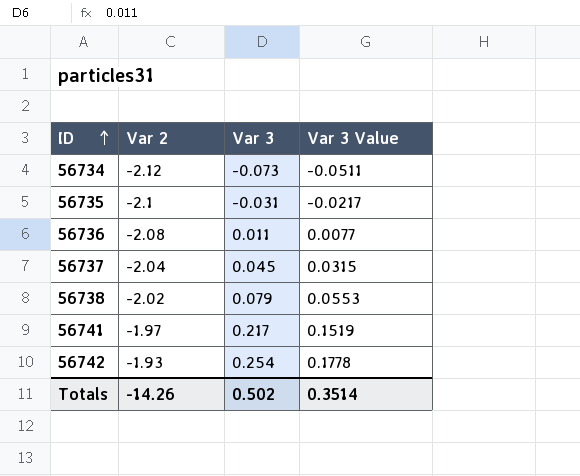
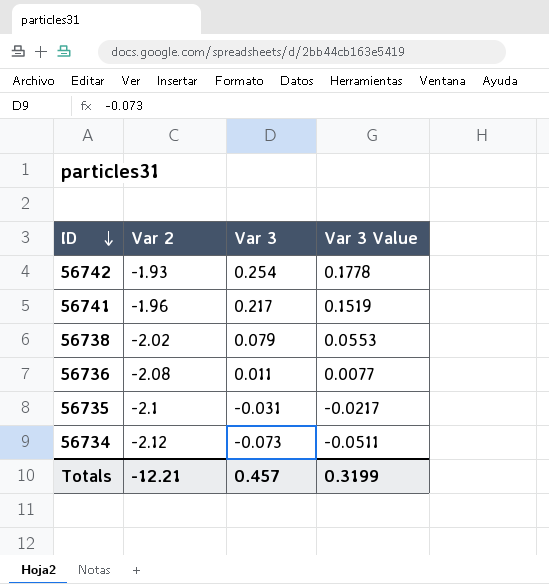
row order: ID ascending -> ID descending
row 56737: -2.04 | 0.045 | 0.0315 -> none
56741 | Var 2: -1.97 -> -1.96
Totals | Var 2: -14.26 -> -12.21
Totals | Var 3: 0.502 -> 0.457
Totals | Var 3 Value: 0.3514 -> 0.3199

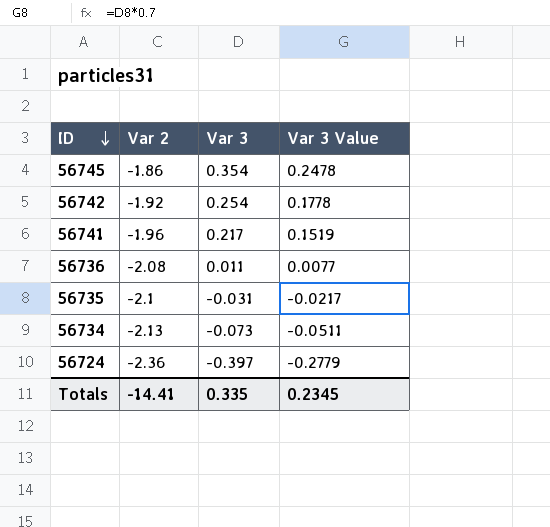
row 56738: -2.02 | 0.079 | 0.0553 -> none
row 56745: none -> -1.86 | 0.354 | 0.2478
56742 | Var 2: -1.93 -> -1.92
56734 | Var 2: -2.12 -> -2.13
row 56724: none -> -2.36 | -0.397 | -0.2779
Totals | Var 2: -12.21 -> -14.41
Totals | Var 3: 0.457 -> 0.335
Totals | Var 3 Value: 0.3199 -> 0.2345

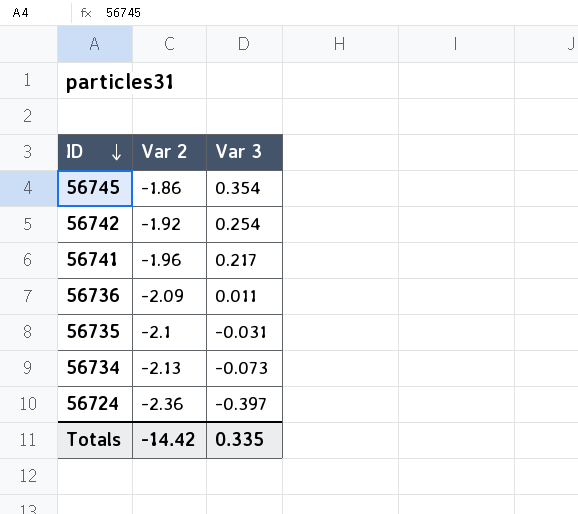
column Var 3 Value | formula: [Var 3] * 0.7 -> none
56736 | Var 2: -2.08 -> -2.09
Totals | Var 2: -14.41 -> -14.42

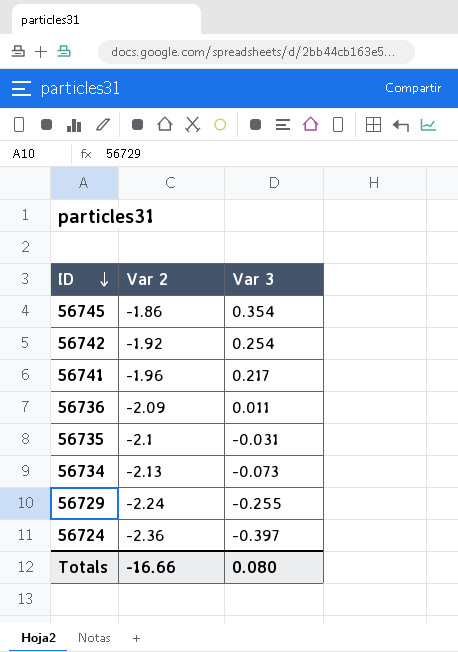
row 56729: none -> -2.24 | -0.255
Totals | Var 2: -14.42 -> -16.66
Totals | Var 3: 0.335 -> 0.080

